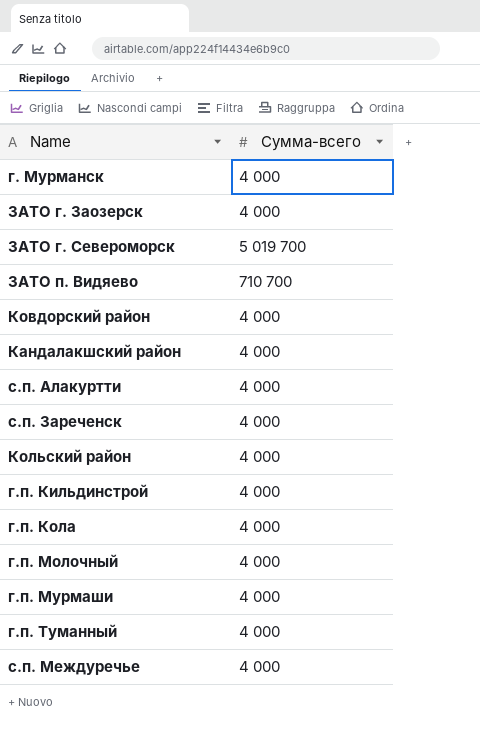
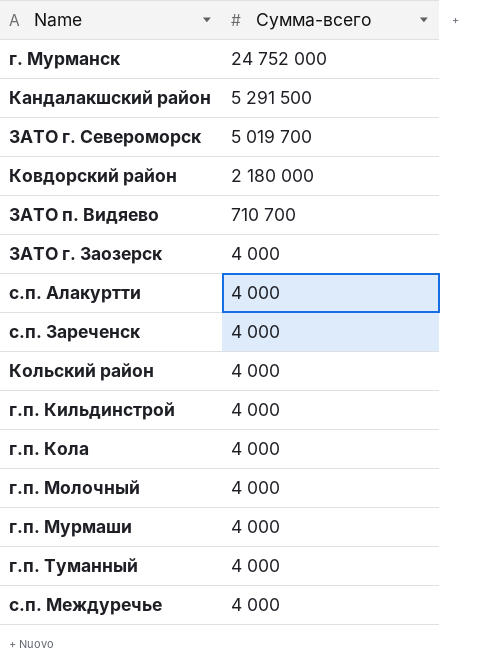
row order: none -> Сумма-всего descending
г. Мурманск | Сумма-всего: 4 000 -> 24 752 000
Кандалакшский район | Сумма-всего: 4 000 -> 5 291 500
Ковдорский район | Сумма-всего: 4 000 -> 2 180 000

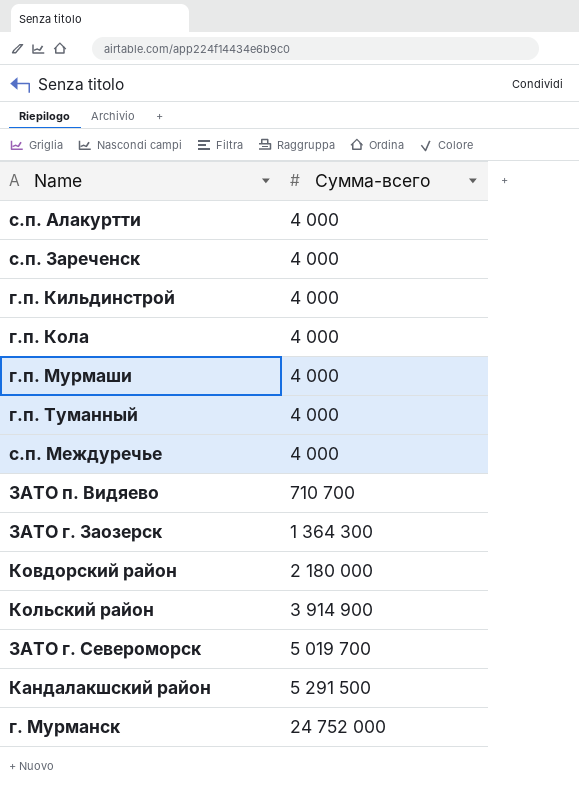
row order: Сумма-всего descending -> Сумма-всего ascending
row г.п. Молочный: 4 000 -> none
ЗАТО г. Заозерск | Сумма-всего: 4 000 -> 1 364 300
Кольский район | Сумма-всего: 4 000 -> 3 914 900

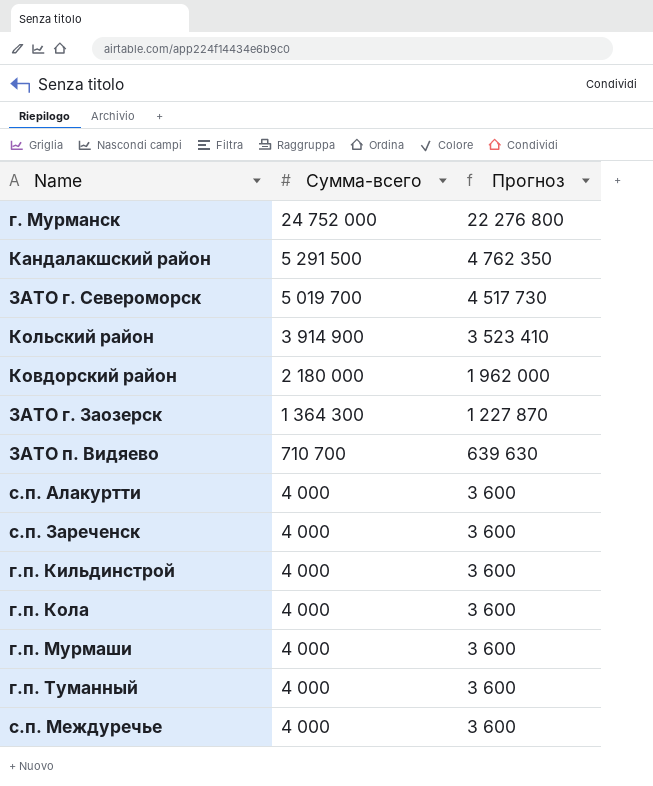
row order: Сумма-всего ascending -> Сумма-всего descending
column Прогноз | formula: none -> [Сумма-всего] * 0,9

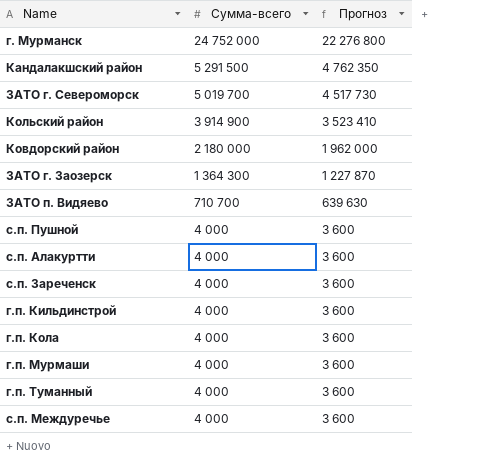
row с.п. Пушной: none -> 4 000 | 3 600

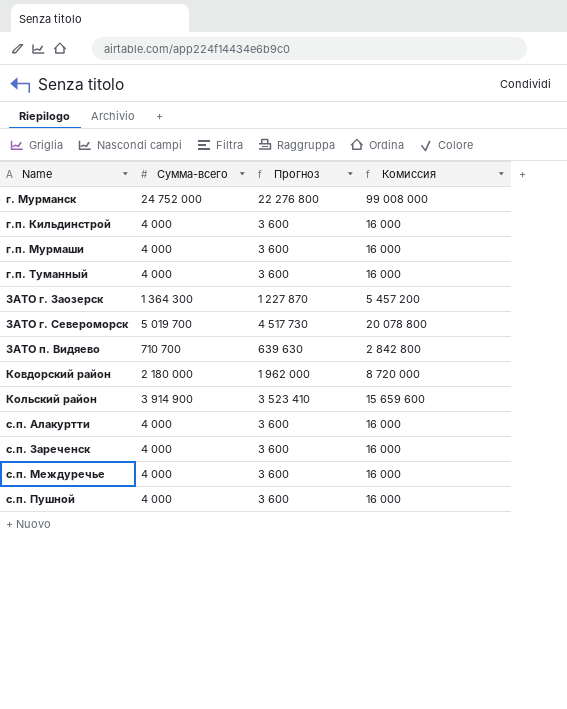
row order: Сумма-всего descending -> Name ascending
column Комиссия | formula: none -> [Сумма-всего] * 4
row Кандалакшский район: 5 291 500 | 4 762 350 -> none
row г.п. Кола: 4 000 | 3 600 -> none

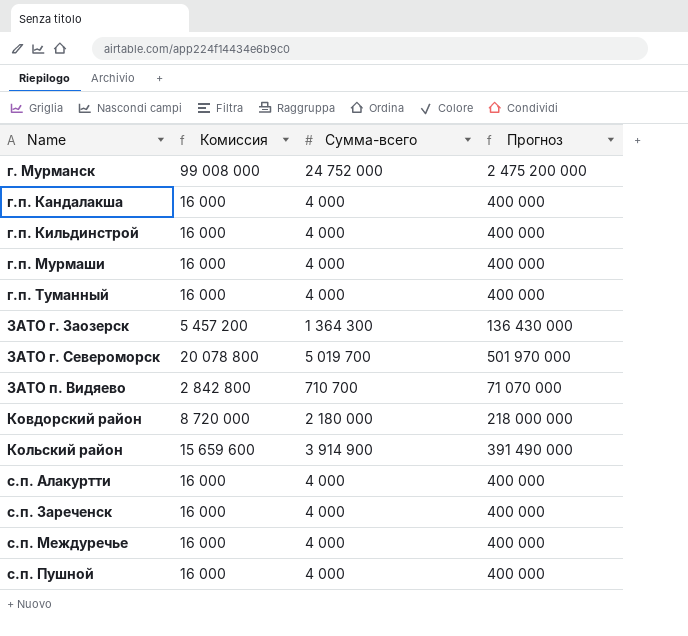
column Комиссия | position: 4 -> 2
column Прогноз | formula: [Сумма-всего] * 0,9 -> [Сумма-всего] * 100
row г.п. Кандалакша: none -> 16 000 | 4 000 | 400 000

